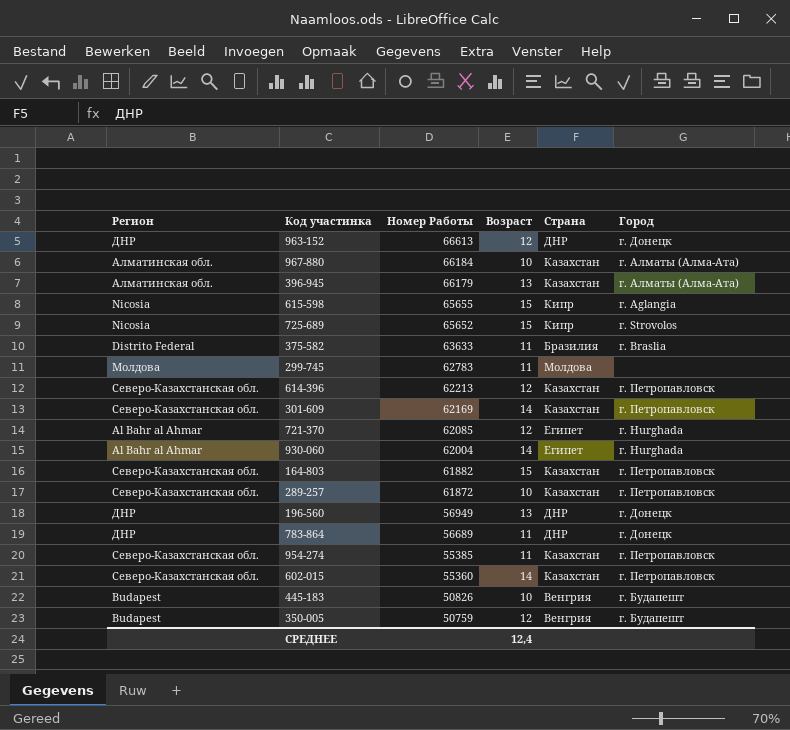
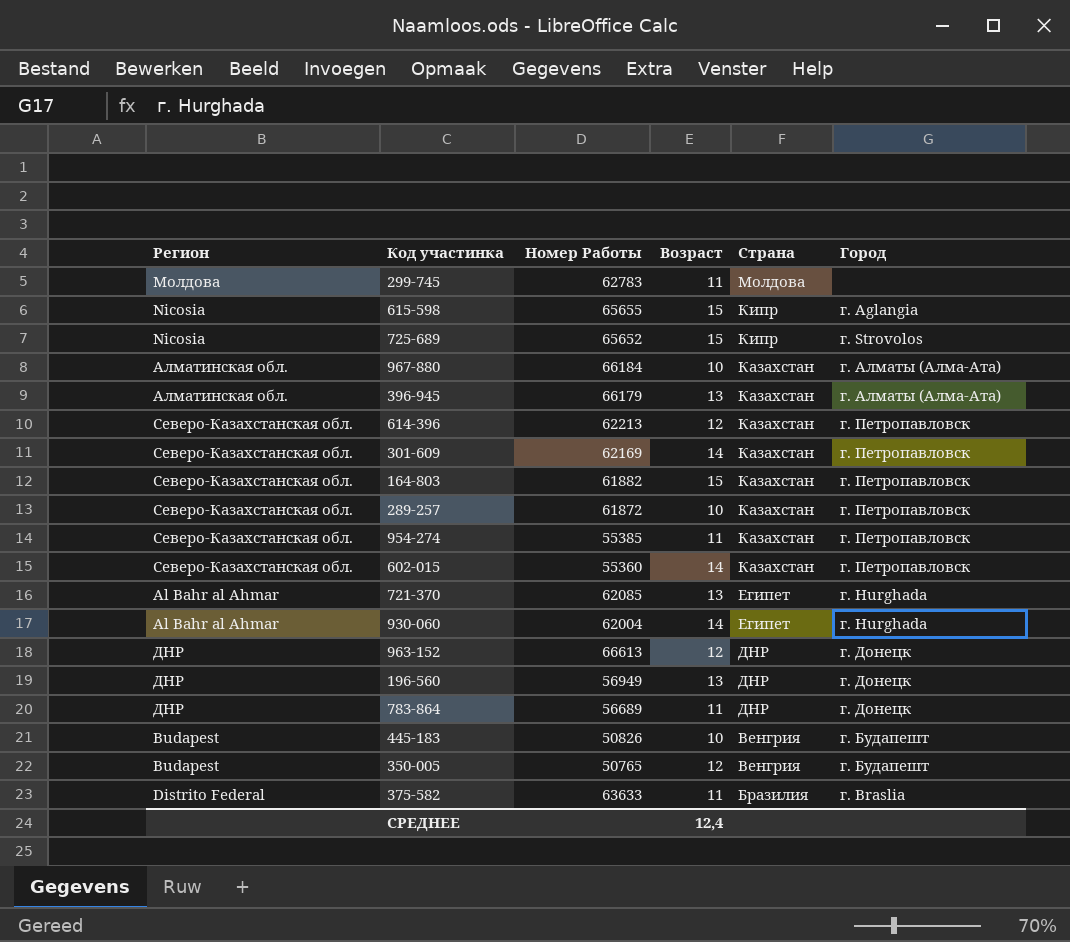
row order: Номер Работы descending -> Страна descending
721-370 | Возраст: 12 -> 13
350-005 | Номер Работы: 50759 -> 50765

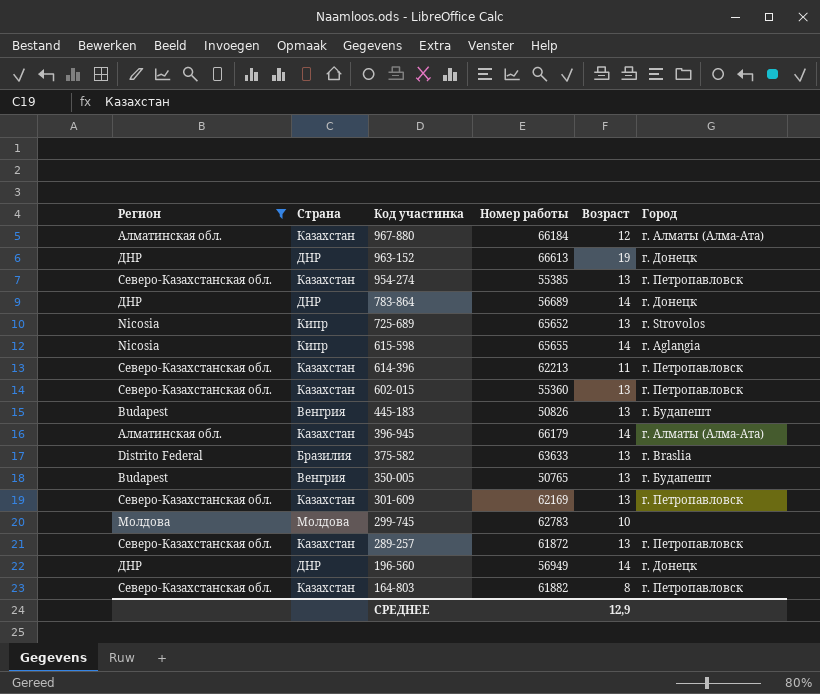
filter: none -> Регион != Al Bahr al Ahmar
row order: Страна descending -> Код участинка descending
column Страна | position: 5 -> 2
column name: Номер Работы -> Номер работы
967-880 | Возраст: 10 -> 12
963-152 | Возраст: 12 -> 19
954-274 | Возраст: 11 -> 13
783-864 | Возраст: 11 -> 14
725-689 | Возраст: 15 -> 13
615-598 | Возраст: 15 -> 14
614-396 | Возраст: 12 -> 11
602-015 | Возраст: 14 -> 13
445-183 | Возраст: 10 -> 13
396-945 | Возраст: 13 -> 14
375-582 | Возраст: 11 -> 13
350-005 | Возраст: 12 -> 13
301-609 | Возраст: 14 -> 13
299-745 | Возраст: 11 -> 10
289-257 | Возраст: 10 -> 13
196-560 | Возраст: 13 -> 14
164-803 | Возраст: 15 -> 8
СРЕДНЕЕ | Возраст: 12,4 -> 12,9

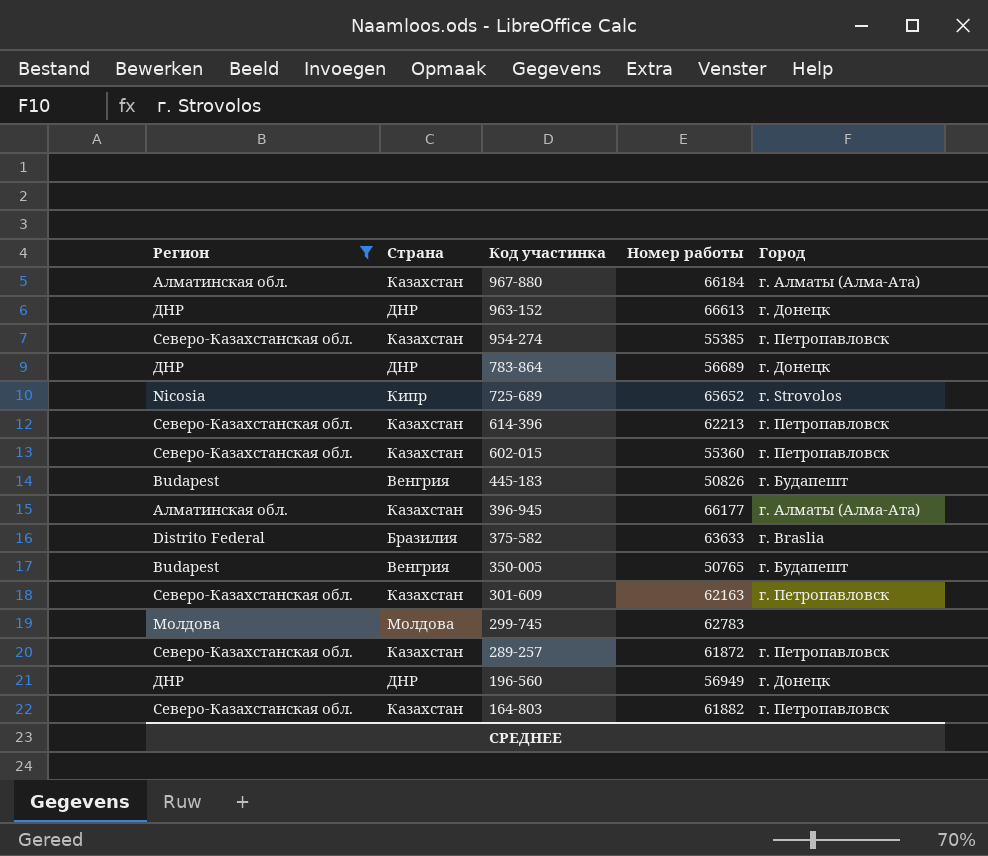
column Возраст | position: 5 -> none
row 615-598: Nicosia | Кипр | 65655 | 14 | г. Aglangia -> none
396-945 | Номер работы: 66179 -> 66177
301-609 | Номер работы: 62169 -> 62163

